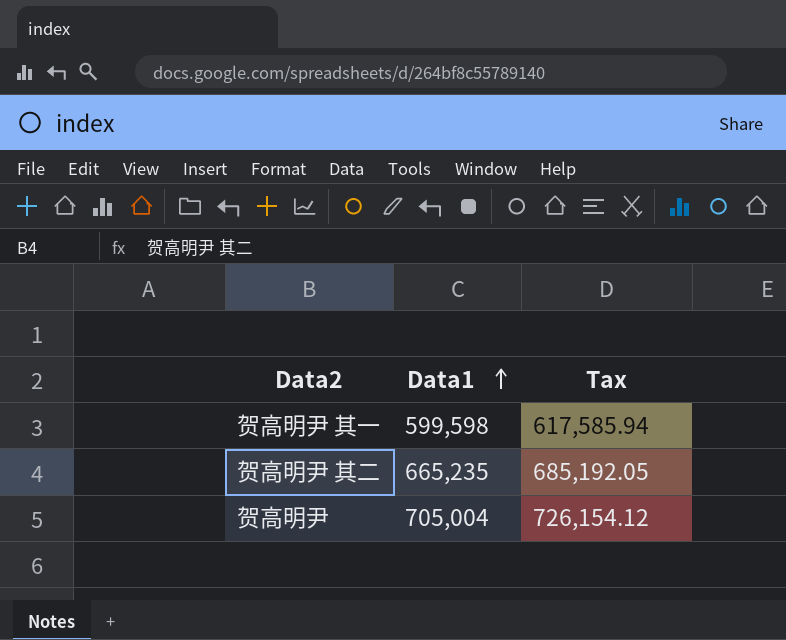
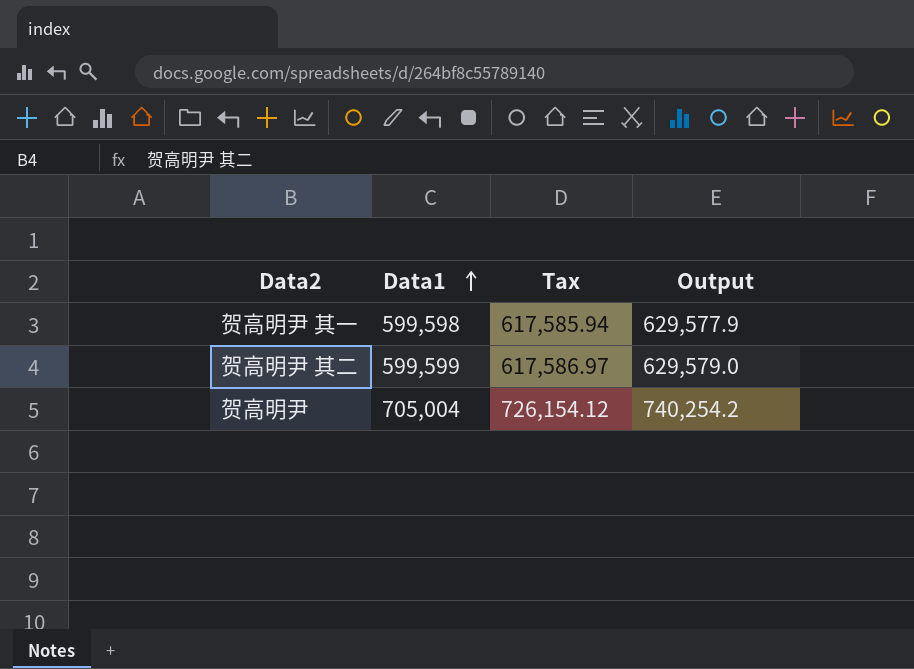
column Output | formula: none -> [Data1] * 1.05
贺高明尹 其二 | Data1: 665,235 -> 599,599
贺高明尹 其二 | Tax: 685,192.05 -> 617,586.97

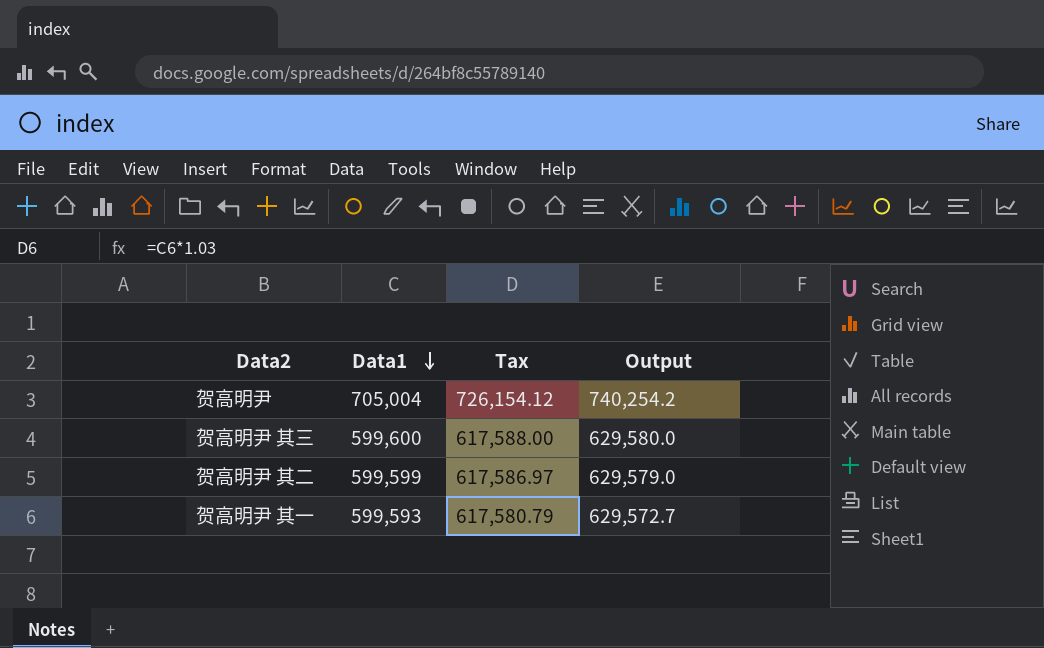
row order: Data1 ascending -> Data1 descending
row 贺高明尹 其三: none -> 599,600 | 617,588.00 | 629,580.0
贺高明尹 其一 | Data1: 599,598 -> 599,593
贺高明尹 其一 | Tax: 617,585.94 -> 617,580.79
贺高明尹 其一 | Output: 629,577.9 -> 629,572.7

